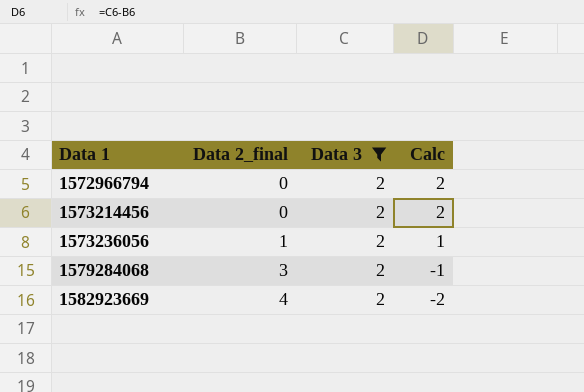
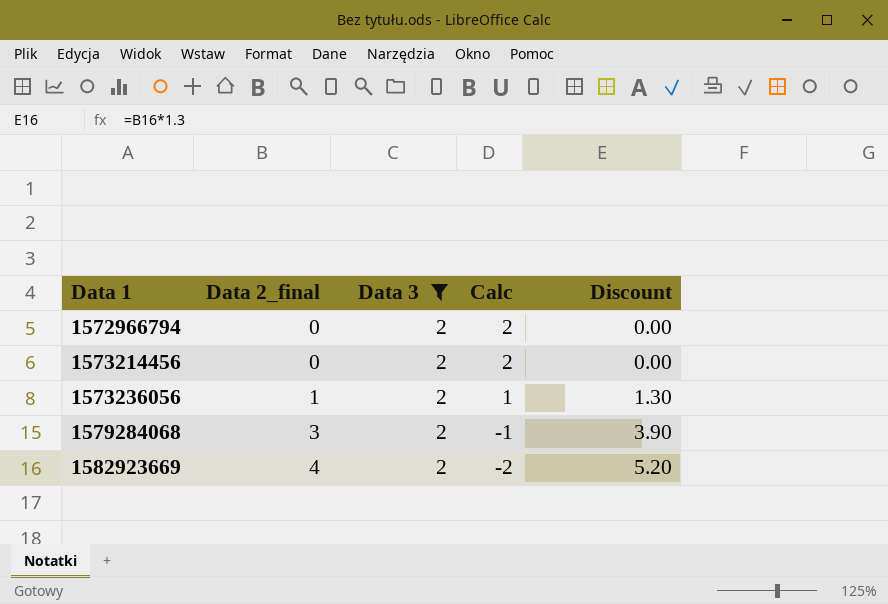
column Discount | formula: none -> [Data 2_final] * 1.3

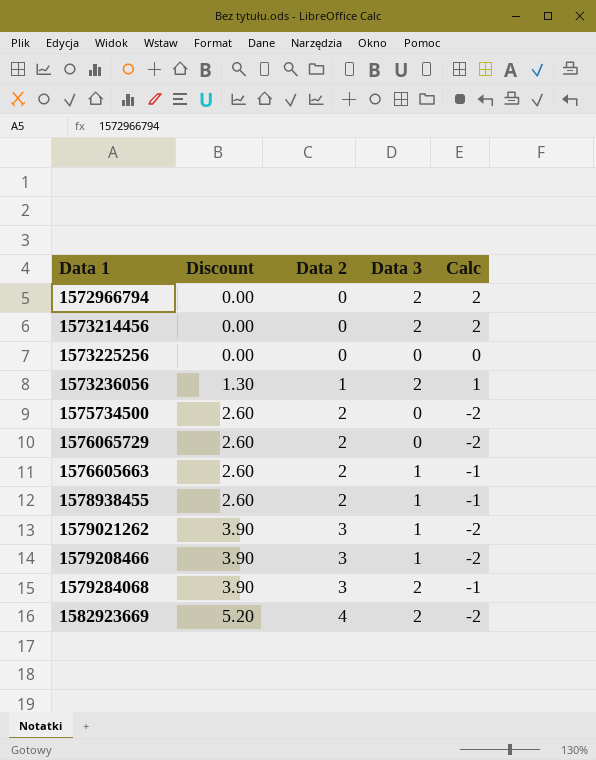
filter: Data 3 = 2 -> none
column Discount | position: 5 -> 2
column name: Data 2_final -> Data 2

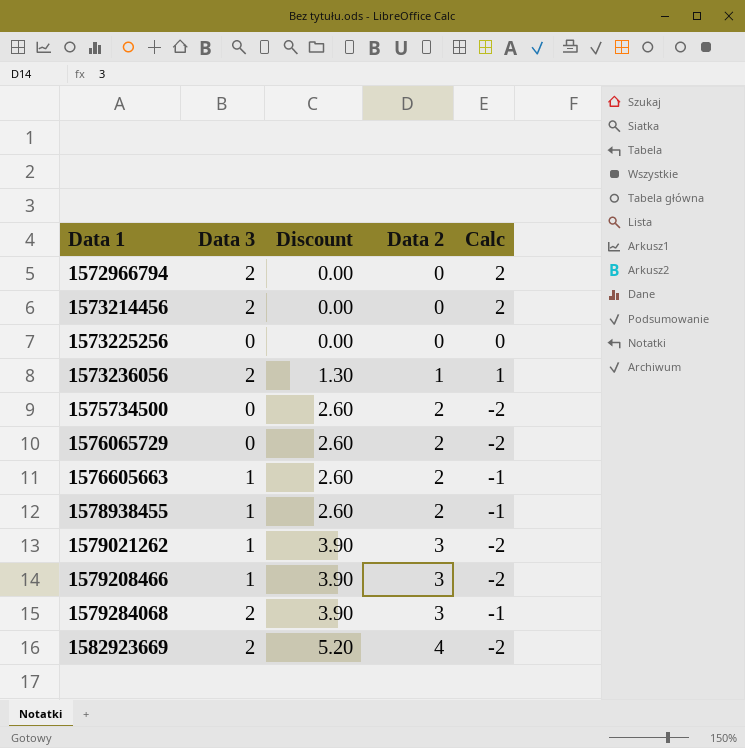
column Data 3 | position: 4 -> 2

